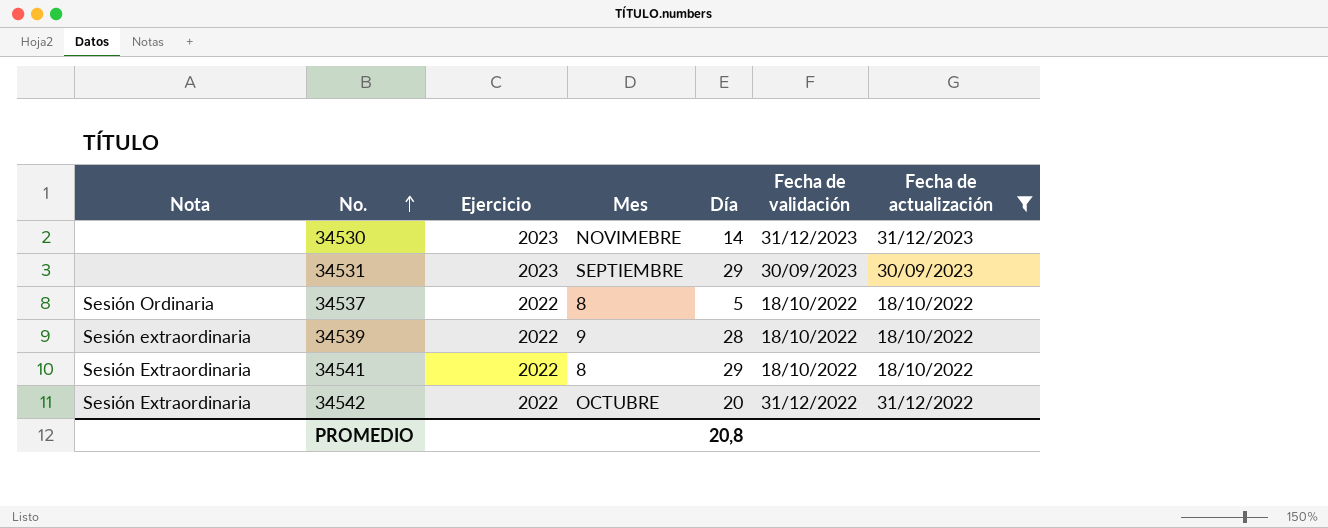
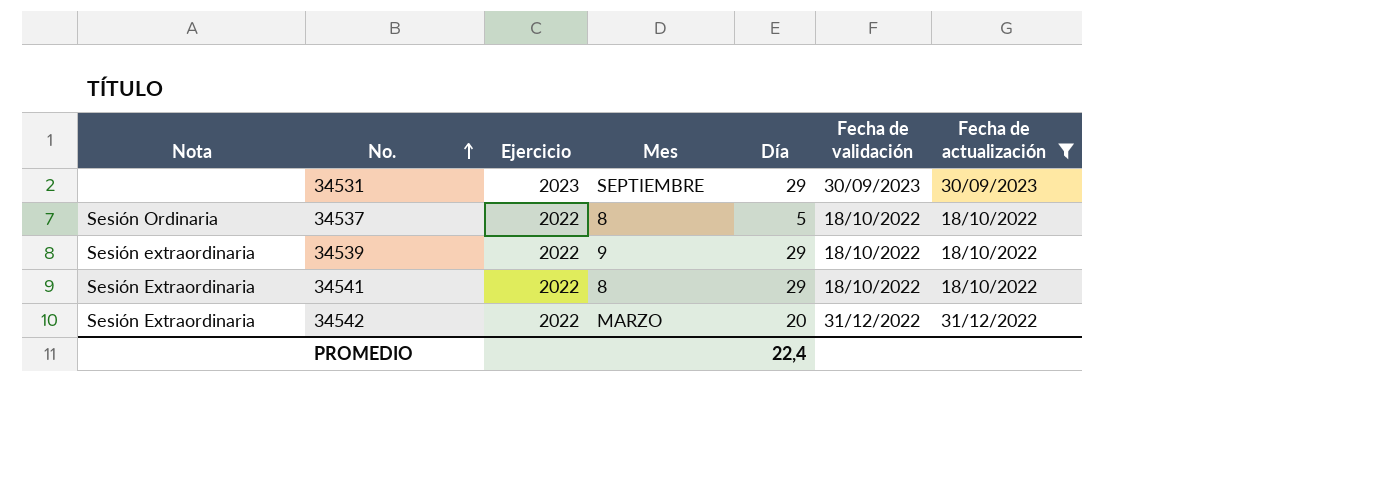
row 34530: none | 2023 | NOVIMEBRE | 14 | 31/12/2023 | 31/12/2023 -> none
34539 | Día: 28 -> 29
34542 | Mes: OCTUBRE -> MARZO
PROMEDIO | Día: 20,8 -> 22,4

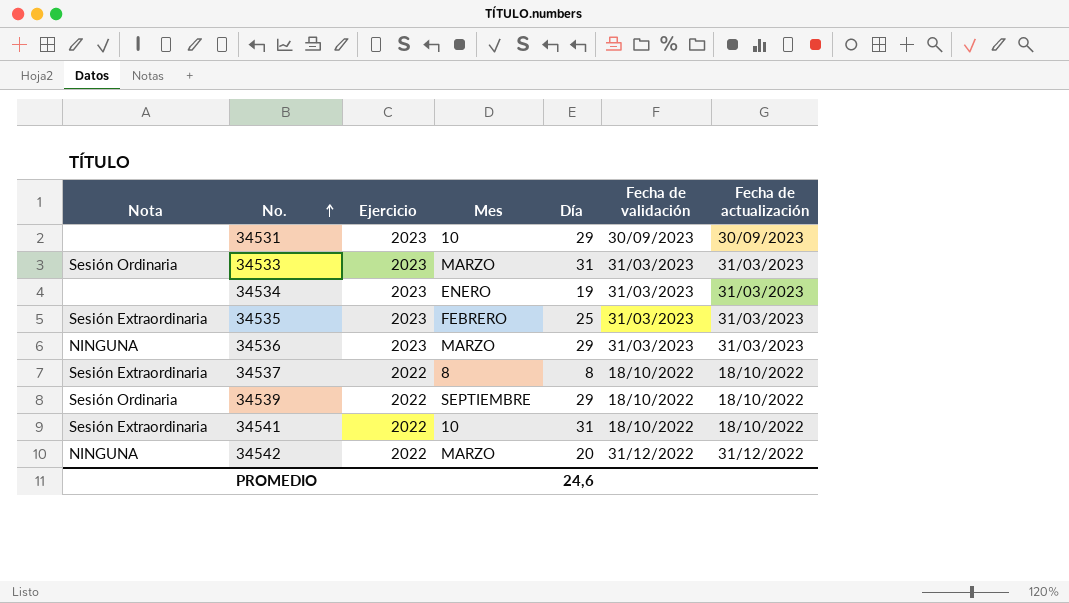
filter: Fecha de actualización != 31/03/2023 -> none
34531 | Mes: SEPTIEMBRE -> 10
34537 | Nota: Sesión Ordinaria -> Sesión Extraordinaria
34537 | Día: 5 -> 8
34539 | Nota: Sesión extraordinaria -> Sesión Ordinaria
34539 | Mes: 9 -> SEPTIEMBRE
34541 | Mes: 8 -> 10
34541 | Día: 29 -> 31
34542 | Nota: Sesión Extraordinaria -> NINGUNA
PROMEDIO | Día: 22,4 -> 24,6

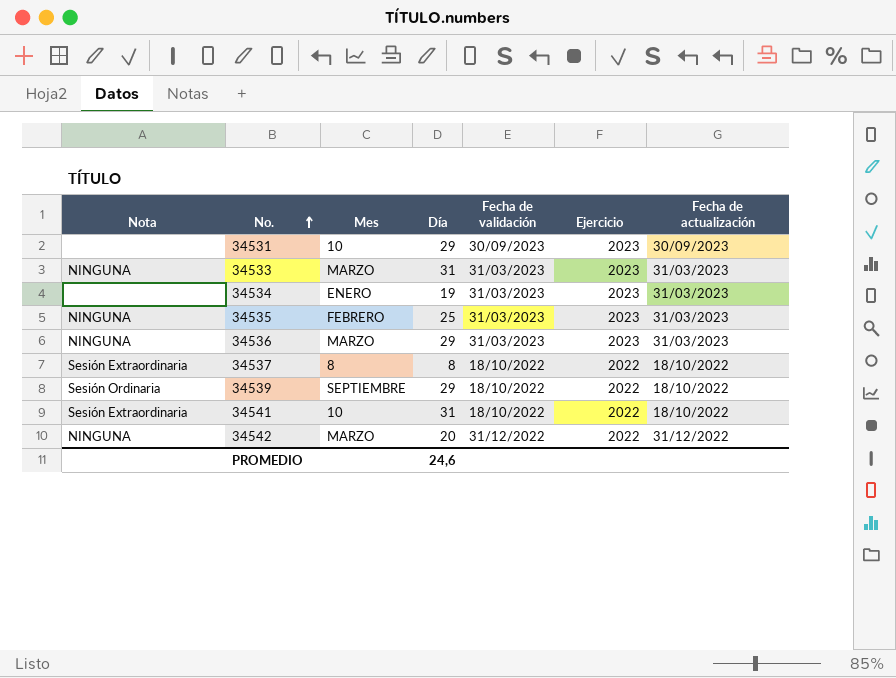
column Ejercicio | position: 3 -> 6
34533 | Nota: Sesión Ordinaria -> NINGUNA
34535 | Nota: Sesión Extraordinaria -> NINGUNA

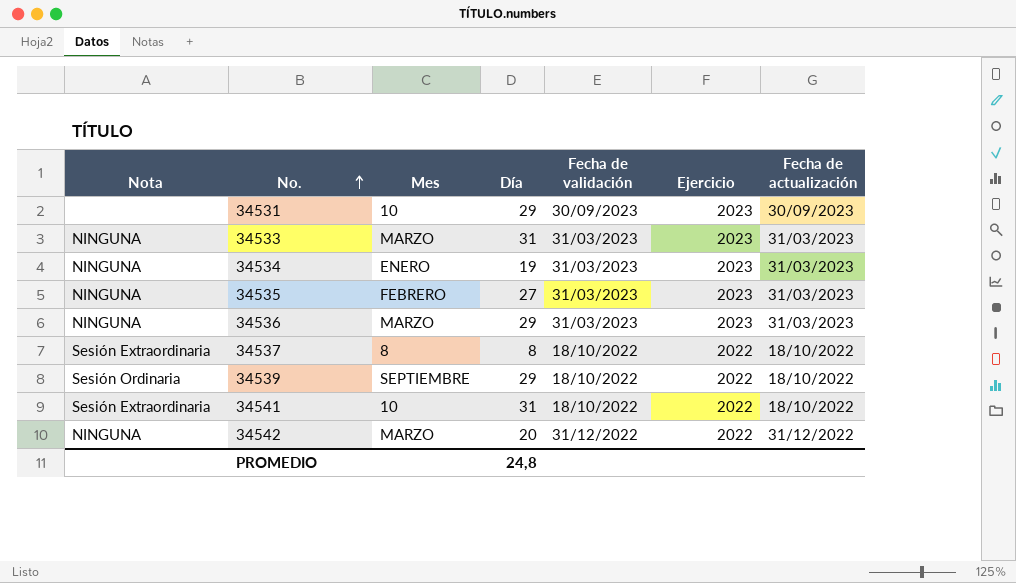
34534 | Nota: none -> NINGUNA
34535 | Día: 25 -> 27
PROMEDIO | Día: 24,6 -> 24,8

